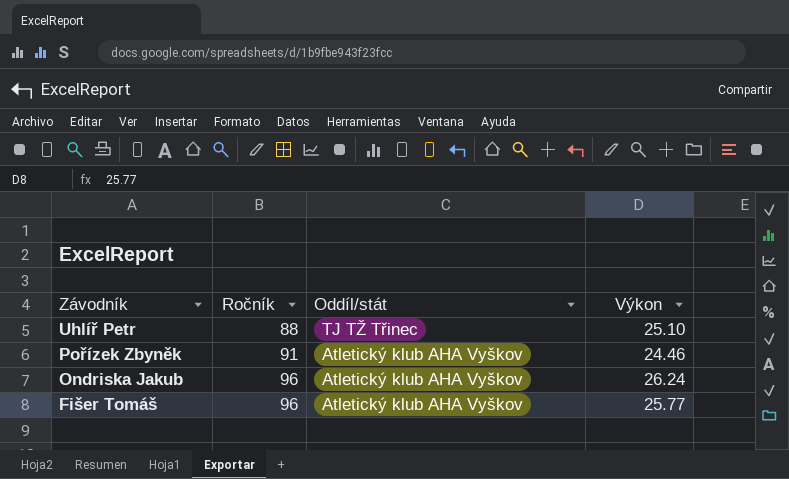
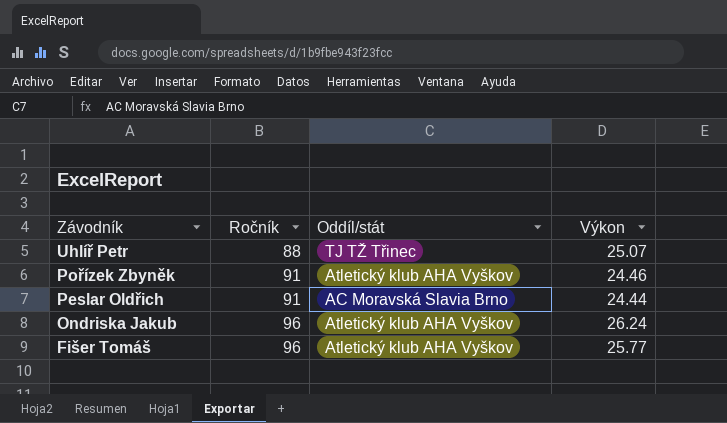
Uhlíř Petr | Výkon: 25.10 -> 25.07
row Peslar Oldřich: none -> 91 | AC Moravská Slavia Brno | 24.44

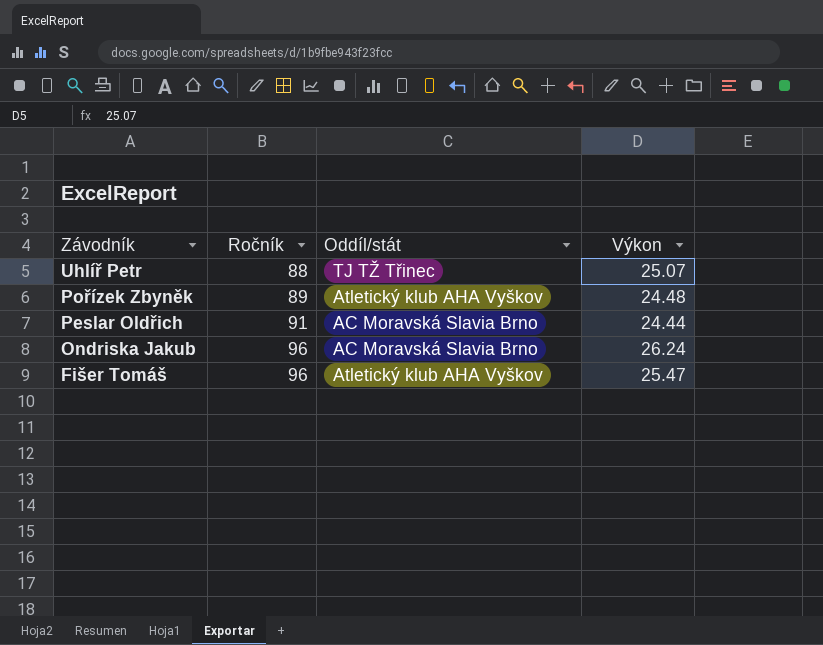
Pořízek Zbyněk | Ročník: 91 -> 89
Pořízek Zbyněk | Výkon: 24.46 -> 24.48
Ondriska Jakub | Oddíl/stát: Atletický klub AHA Vyškov -> AC Moravská Slavia Brno
Fišer Tomáš | Výkon: 25.77 -> 25.47

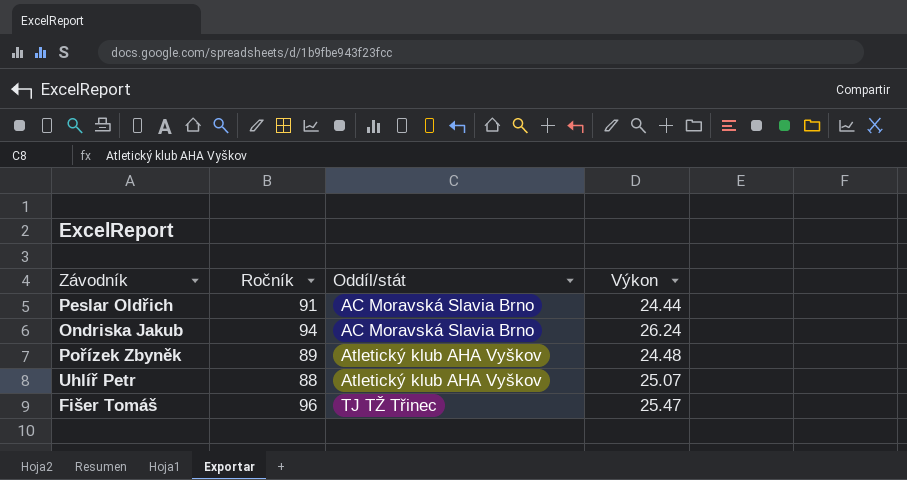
row order: Závodník descending -> Oddíl/stát ascending
Ondriska Jakub | Ročník: 96 -> 94
Uhlíř Petr | Oddíl/stát: TJ TŽ Třinec -> Atletický klub AHA Vyškov
Fišer Tomáš | Oddíl/stát: Atletický klub AHA Vyškov -> TJ TŽ Třinec

